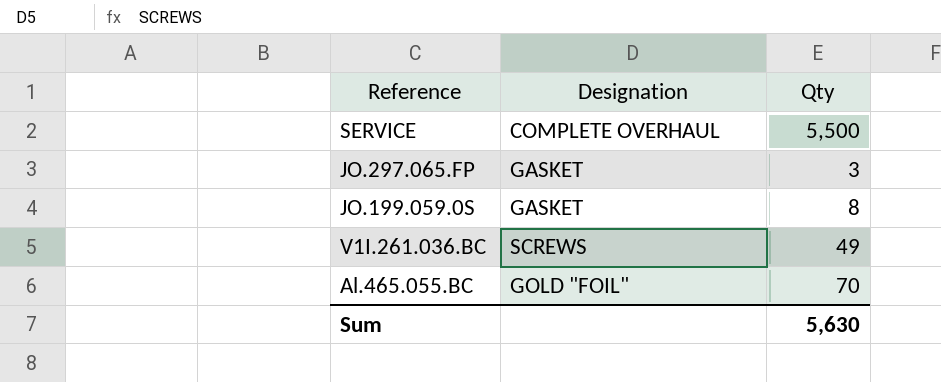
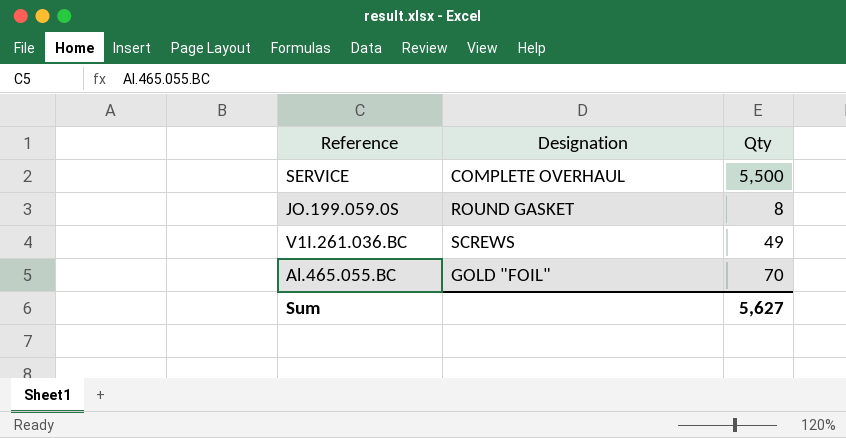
row JO.297.065.FP: GASKET | 3 -> none
JO.199.059.0S | Designation: GASKET -> ROUND GASKET
Sum | Qty: 5,630 -> 5,627

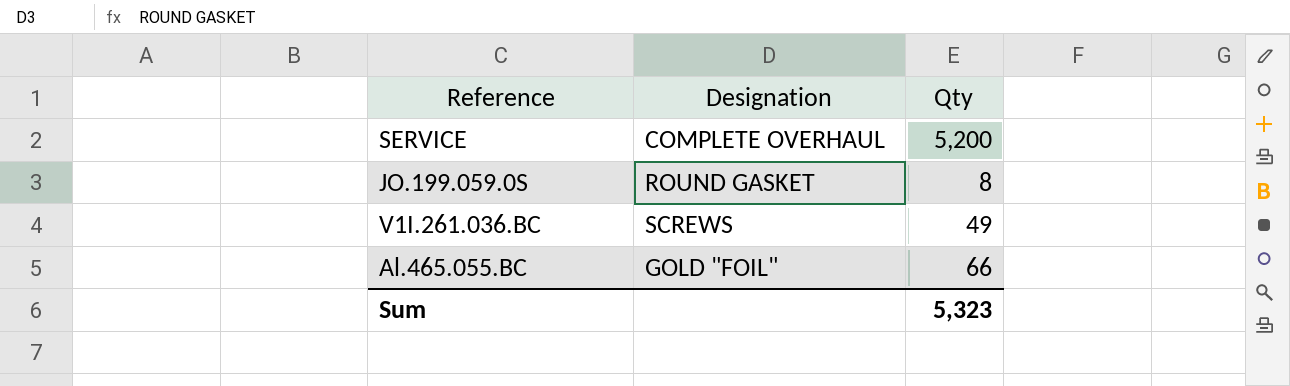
SERVICE | Qty: 5,500 -> 5,200
Al.465.055.BC | Qty: 70 -> 66
Sum | Qty: 5,627 -> 5,323

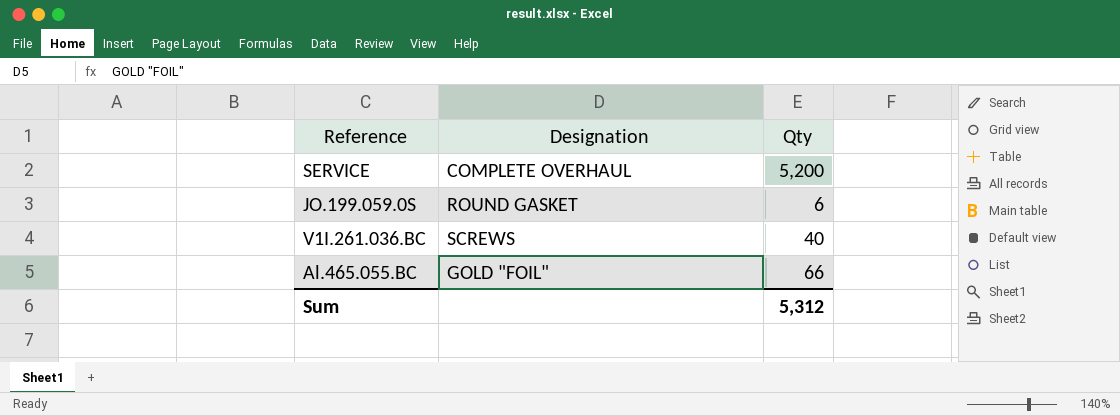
JO.199.059.0S | Qty: 8 -> 6
V1I.261.036.BC | Qty: 49 -> 40
Sum | Qty: 5,323 -> 5,312

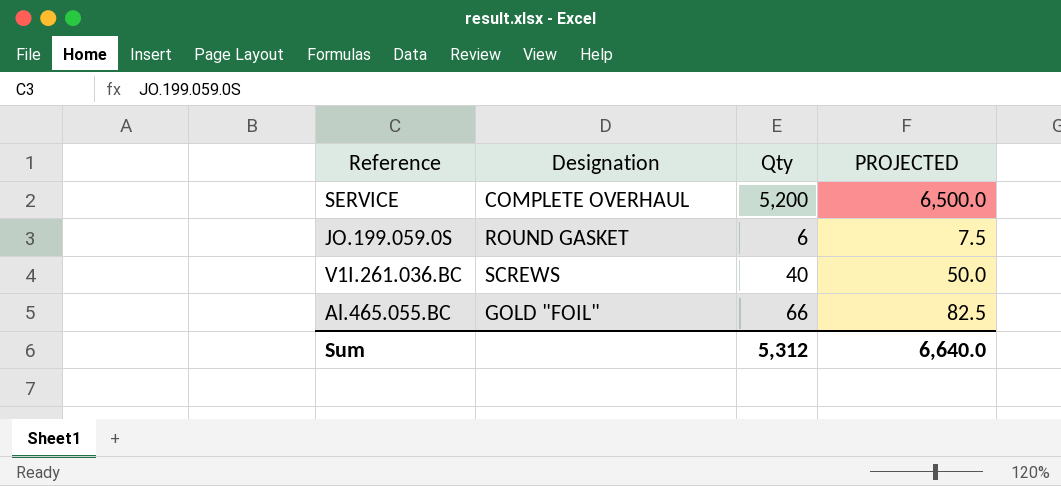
column PROJECTED | formula: none -> [Qty] * 1.25

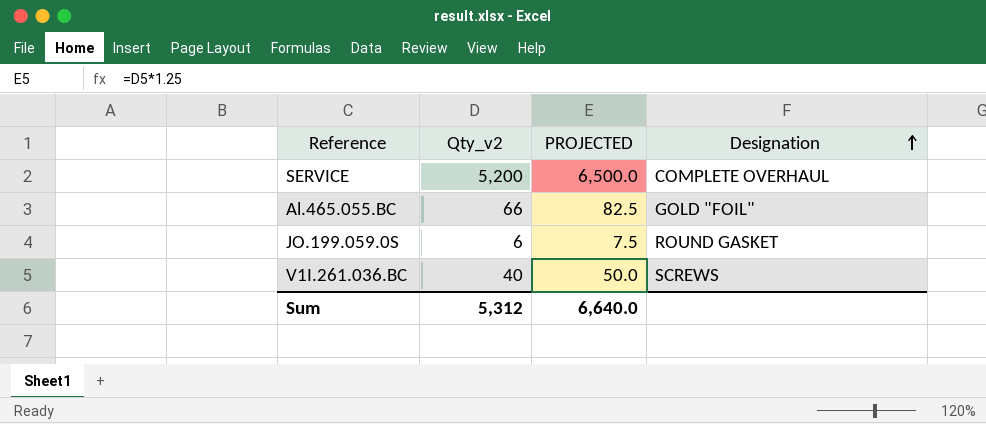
row order: none -> Designation ascending
column name: Qty -> Qty_v2
column Designation | position: 2 -> 4

